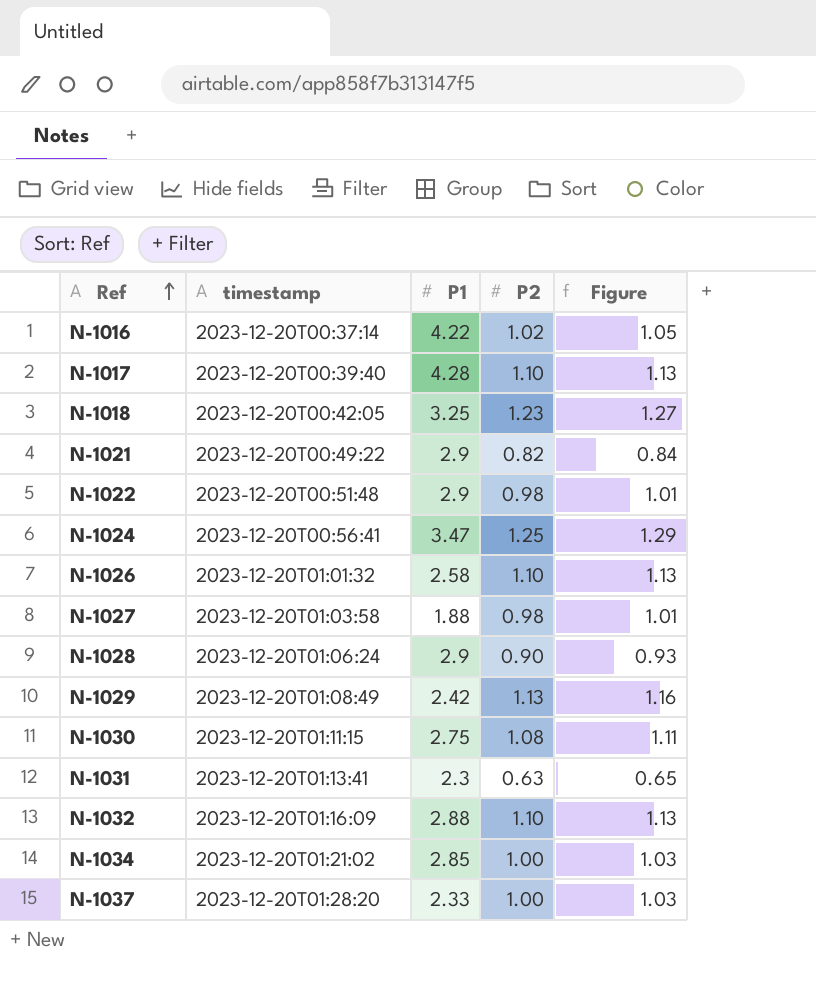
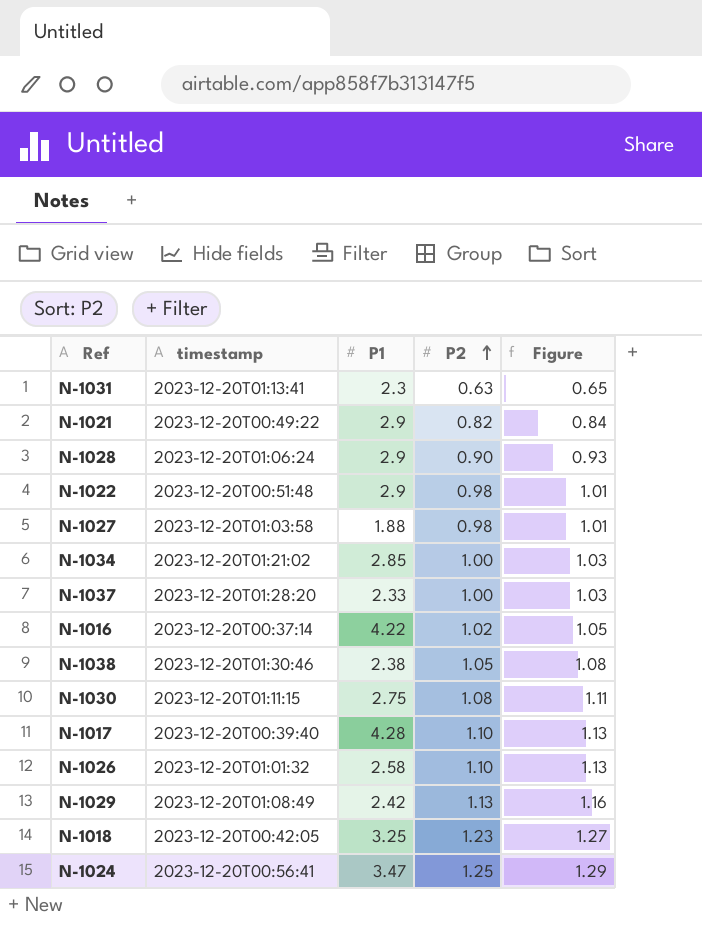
row order: Ref ascending -> P2 ascending
row N-1032: 2023-12-20T01:16:09 | 2.88 | 1.10 | 1.13 -> none
row N-1038: none -> 2023-12-20T01:30:46 | 2.38 | 1.05 | 1.08

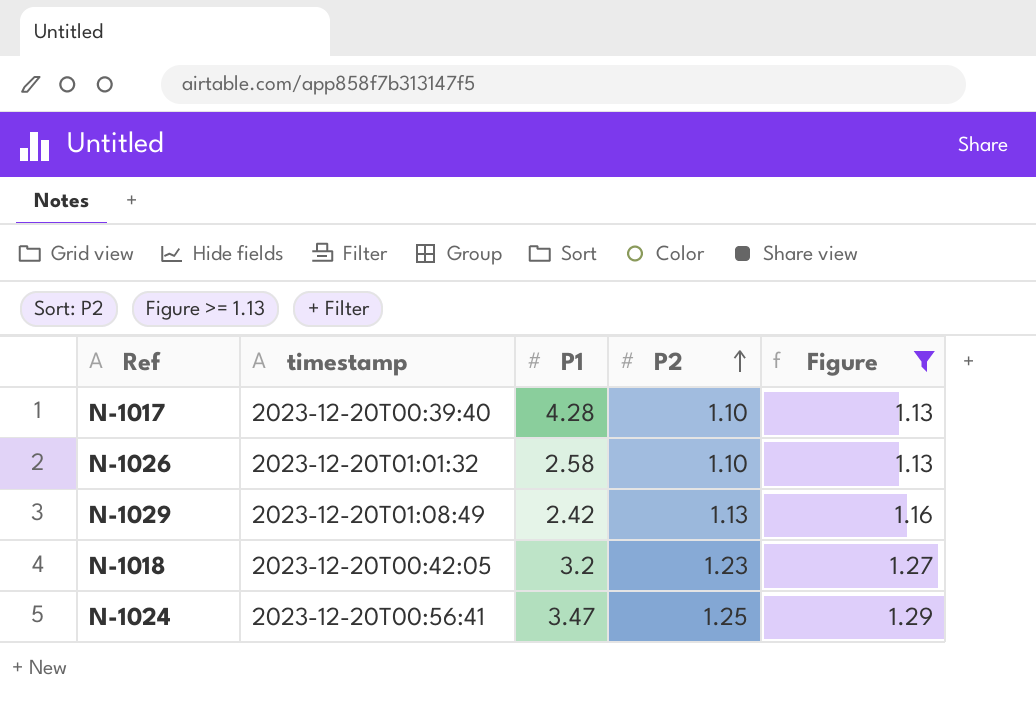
filter: none -> Figure >= 1.13
N-1018 | P1: 3.25 -> 3.2

